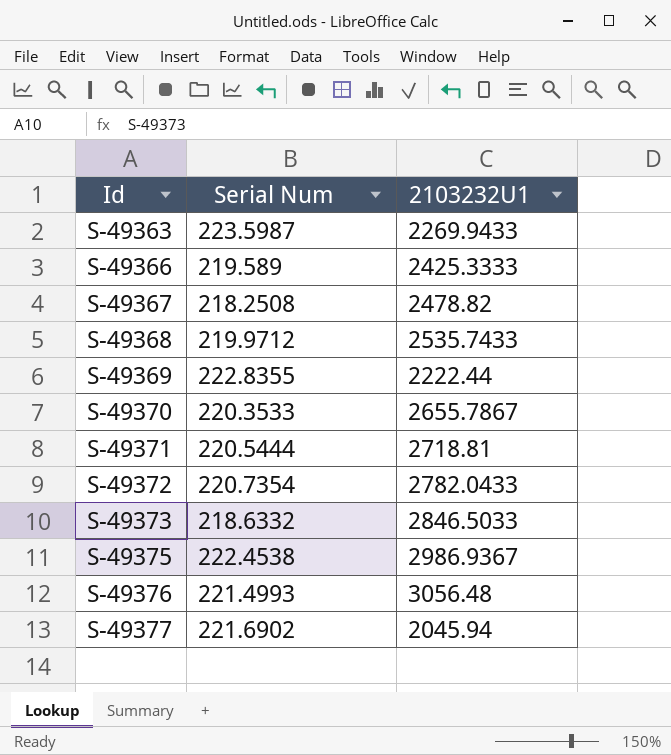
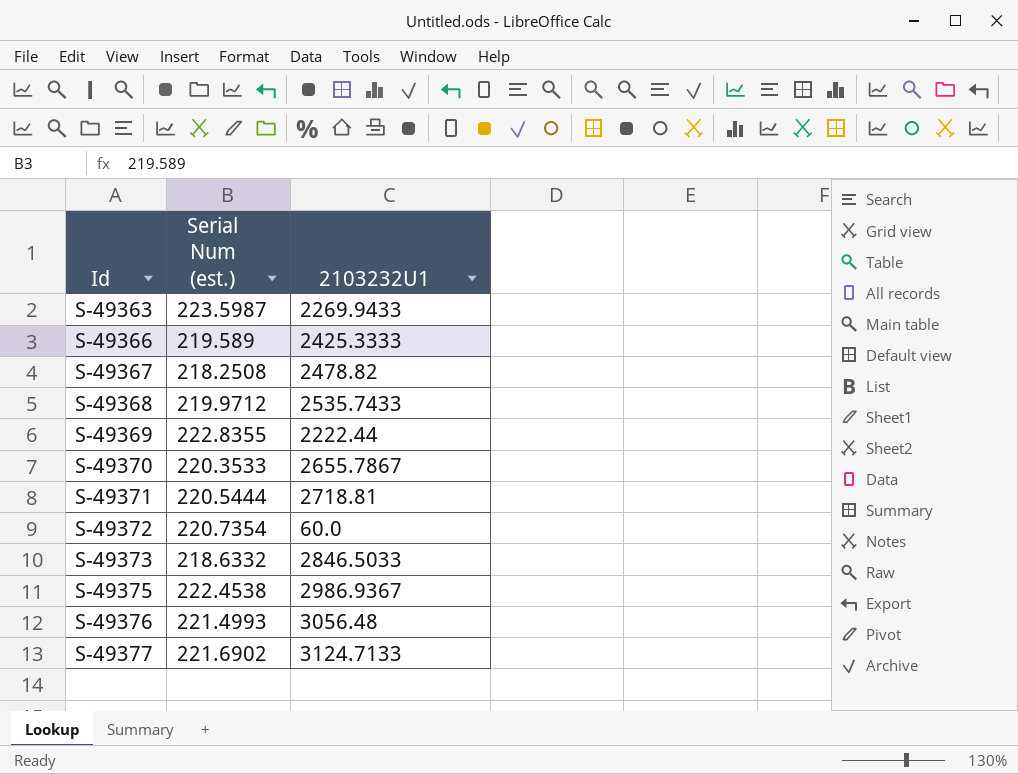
column name: Serial Num -> Serial Num (est.)
S-49372 | 2103232U1: 2782.0433 -> 60.0
S-49377 | 2103232U1: 2045.94 -> 3124.7133

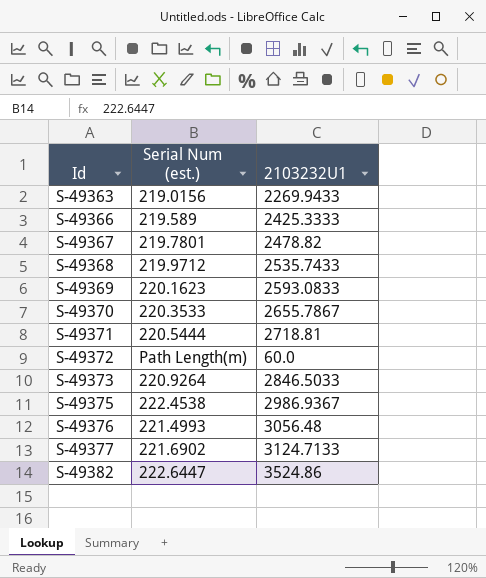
S-49363 | Serial Num (est.): 223.5987 -> 219.0156
S-49367 | Serial Num (est.): 218.2508 -> 219.7801
S-49369 | Serial Num (est.): 222.8355 -> 220.1623
S-49369 | 2103232U1: 2222.44 -> 2593.0833
S-49372 | Serial Num (est.): 220.7354 -> Path Length(m)
S-49373 | Serial Num (est.): 218.6332 -> 220.9264
row S-49382: none -> 222.6447 | 3524.86

